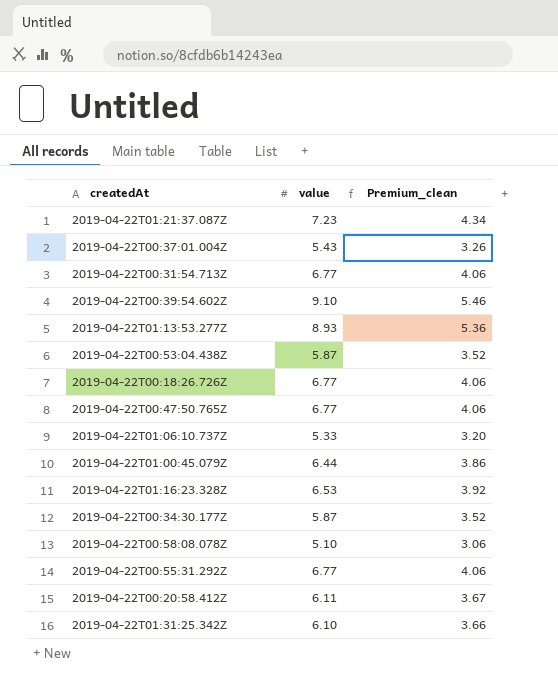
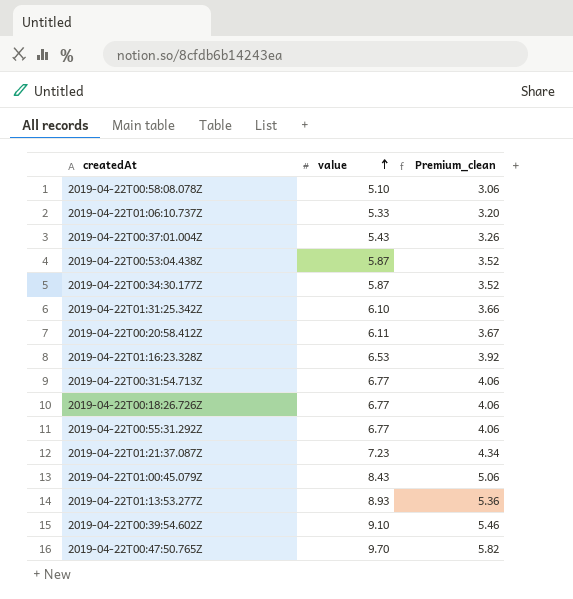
row order: none -> value ascending
2019-04-22T01:00:45.079Z | value: 6.44 -> 8.43
2019-04-22T01:00:45.079Z | Premium_clean: 3.86 -> 5.06
2019-04-22T00:47:50.765Z | value: 6.77 -> 9.70
2019-04-22T00:47:50.765Z | Premium_clean: 4.06 -> 5.82

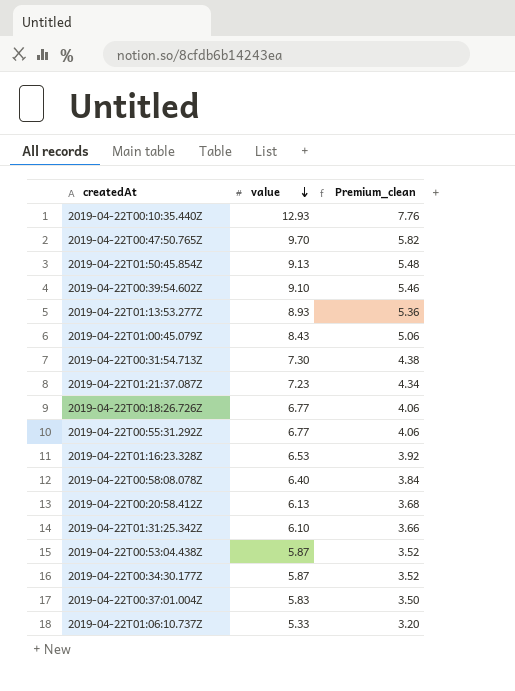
row order: value ascending -> value descending
row 2019-04-22T00:10:35.440Z: none -> 12.93 | 7.76
row 2019-04-22T01:50:45.854Z: none -> 9.13 | 5.48
2019-04-22T00:31:54.713Z | value: 6.77 -> 7.30
2019-04-22T00:31:54.713Z | Premium_clean: 4.06 -> 4.38
2019-04-22T00:58:08.078Z | value: 5.10 -> 6.40
2019-04-22T00:58:08.078Z | Premium_clean: 3.06 -> 3.84
2019-04-22T00:20:58.412Z | value: 6.11 -> 6.13
2019-04-22T00:20:58.412Z | Premium_clean: 3.67 -> 3.68
2019-04-22T00:37:01.004Z | value: 5.43 -> 5.83
2019-04-22T00:37:01.004Z | Premium_clean: 3.26 -> 3.50

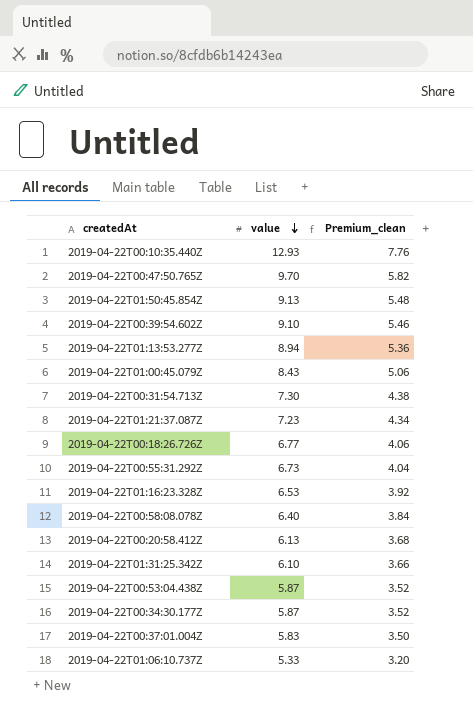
2019-04-22T01:13:53.277Z | value: 8.93 -> 8.94
2019-04-22T00:55:31.292Z | value: 6.77 -> 6.73
2019-04-22T00:55:31.292Z | Premium_clean: 4.06 -> 4.04

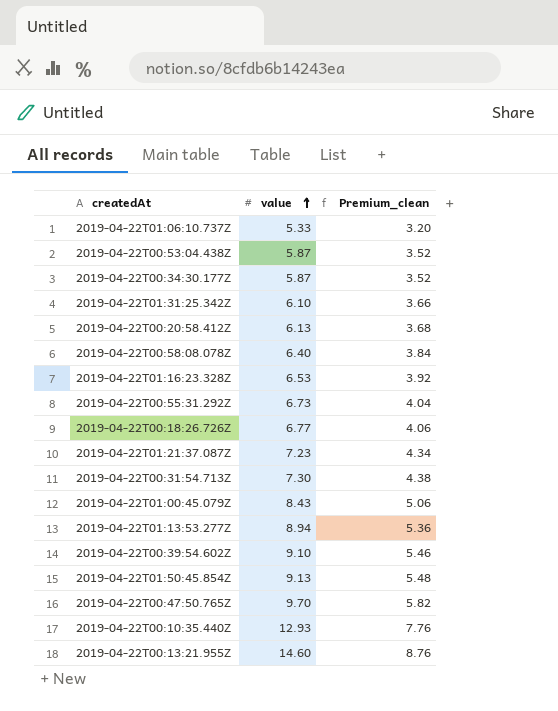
row order: value descending -> value ascending
row 2019-04-22T00:37:01.004Z: 5.83 | 3.50 -> none
row 2019-04-22T00:13:21.955Z: none -> 14.60 | 8.76

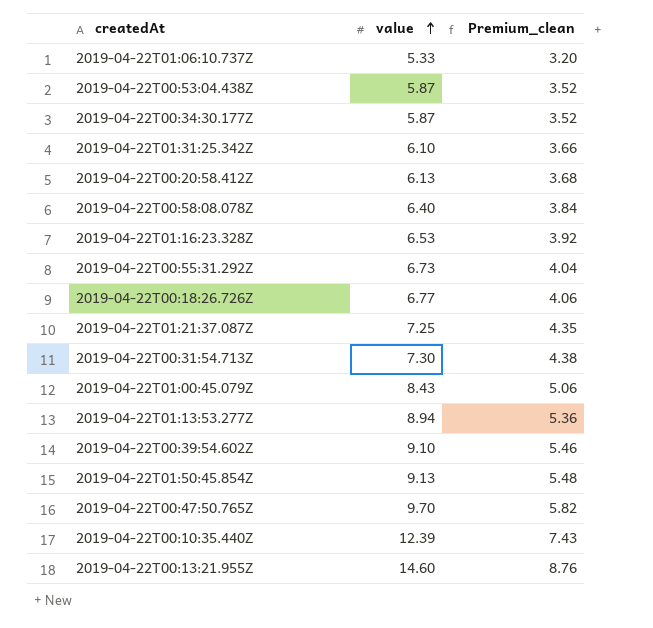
2019-04-22T01:21:37.087Z | value: 7.23 -> 7.25
2019-04-22T01:21:37.087Z | Premium_clean: 4.34 -> 4.35
2019-04-22T00:10:35.440Z | value: 12.93 -> 12.39
2019-04-22T00:10:35.440Z | Premium_clean: 7.76 -> 7.43

